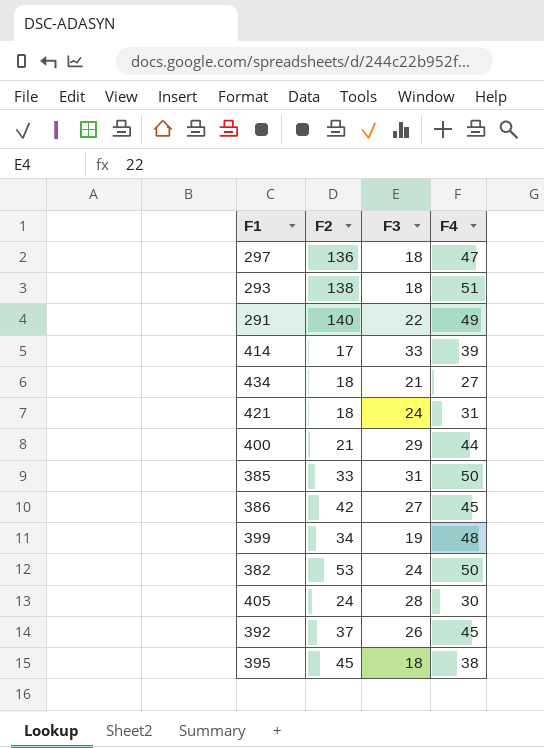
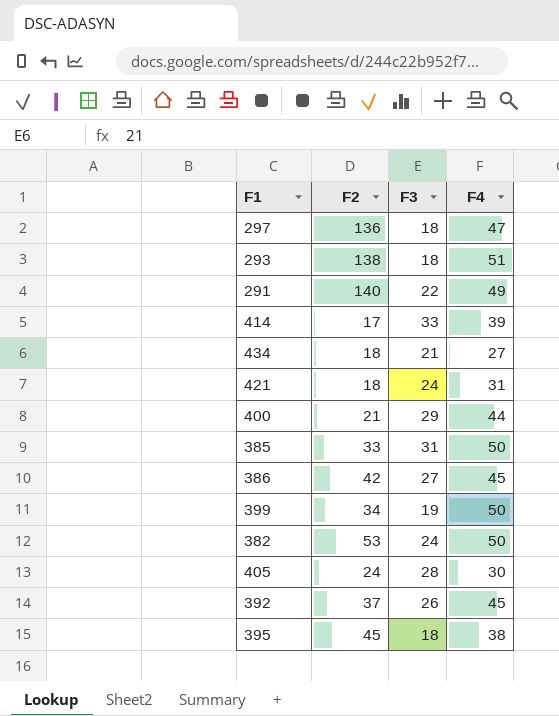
399 | F4: 48 -> 50

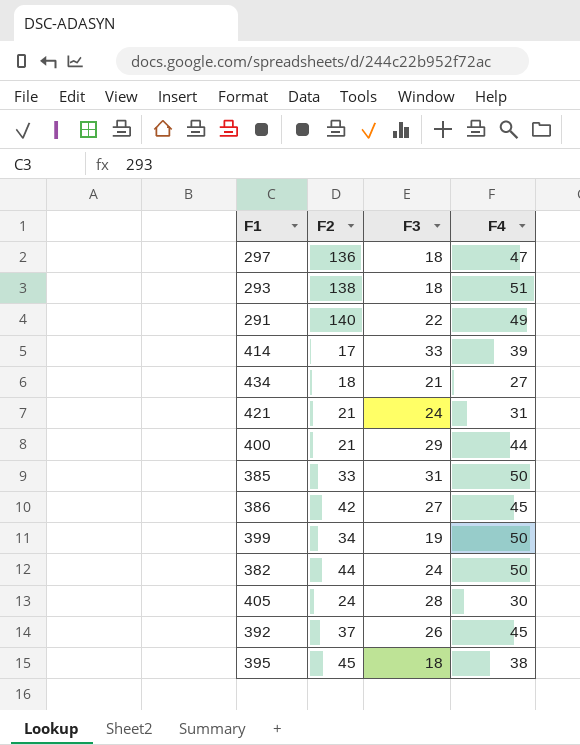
421 | F2: 18 -> 21
382 | F2: 53 -> 44

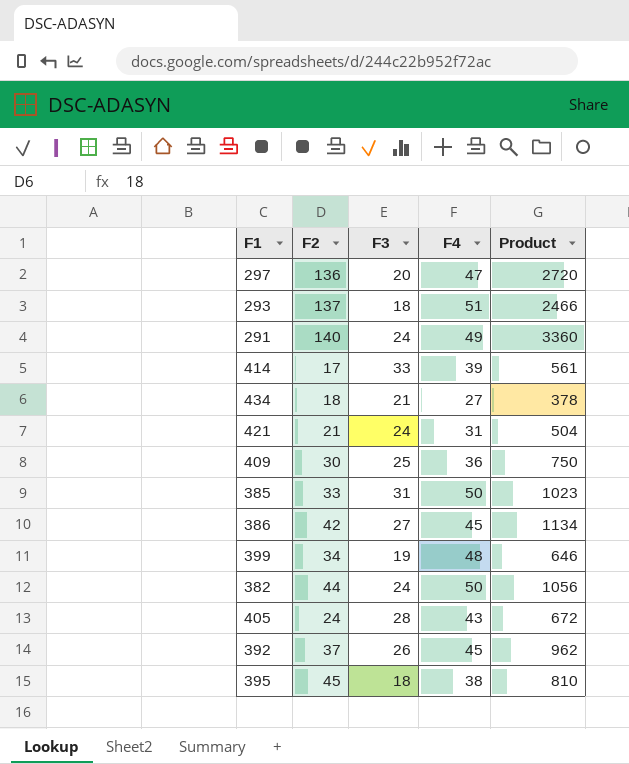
column Product | formula: none -> [F2] * [F3]
row 400: 21 | 29 | 44 -> none
297 | F3: 18 -> 20
293 | F2: 138 -> 137
291 | F3: 22 -> 24
row 409: none -> 30 | 25 | 36 | 750
399 | F4: 50 -> 48
405 | F4: 30 -> 43

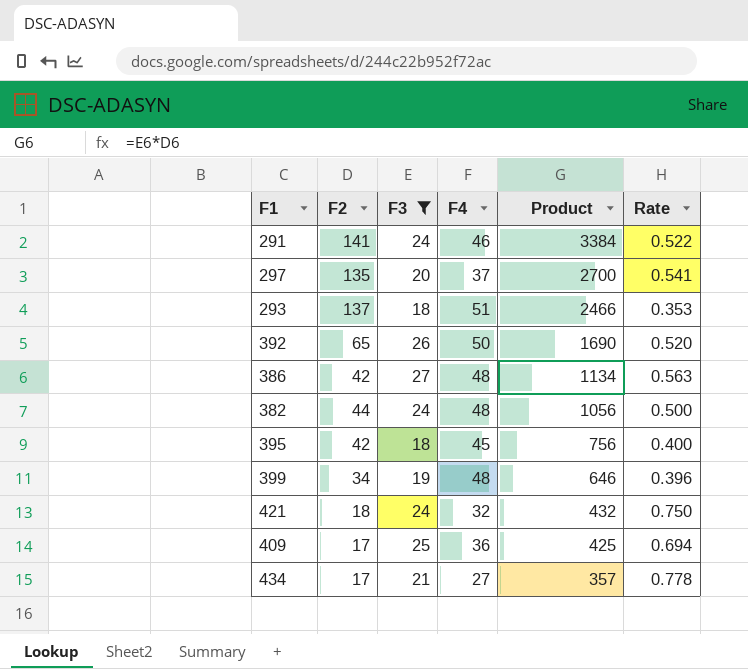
filter: none -> F3 <= 27
row order: none -> Product descending
column Rate | formula: none -> [F3] / [F4]
291 | F2: 140 -> 141
291 | F4: 49 -> 46
291 | Product: 3360 -> 3384
297 | F2: 136 -> 135
297 | F4: 47 -> 37
297 | Product: 2720 -> 2700
392 | F2: 37 -> 65
392 | F4: 45 -> 50
392 | Product: 962 -> 1690
386 | F4: 45 -> 48
382 | F4: 50 -> 48
395 | F2: 45 -> 42
395 | F4: 38 -> 45
395 | Product: 810 -> 756
421 | F2: 21 -> 18
421 | F4: 31 -> 32
421 | Product: 504 -> 432
409 | F2: 30 -> 17
409 | Product: 750 -> 425
434 | F2: 18 -> 17
434 | Product: 378 -> 357

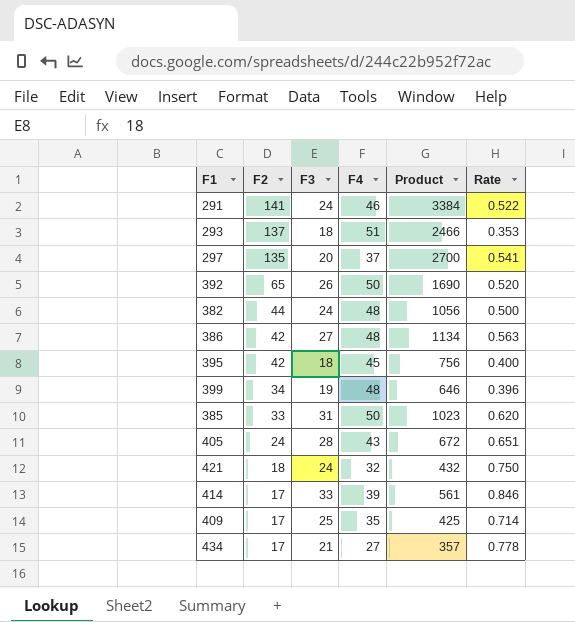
filter: F3 <= 27 -> none
row order: Product descending -> F2 descending
409 | F4: 36 -> 35
409 | Rate: 0.694 -> 0.714

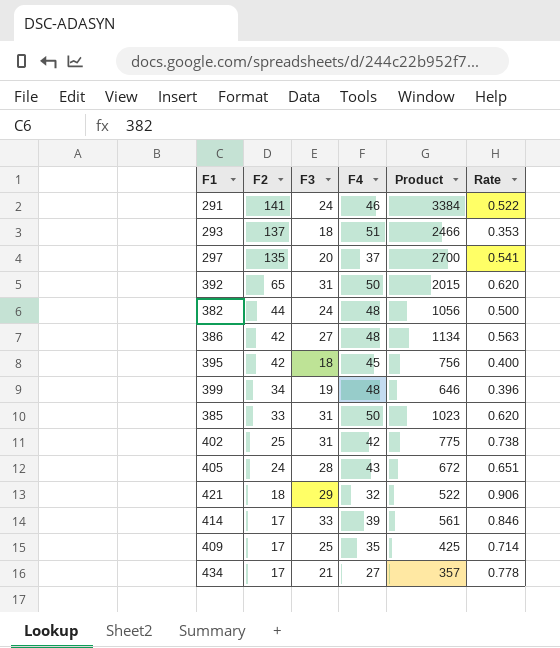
392 | F3: 26 -> 31
392 | Product: 1690 -> 2015
392 | Rate: 0.520 -> 0.620
row 402: none -> 25 | 31 | 42 | 775 | 0.738
421 | F3: 24 -> 29
421 | Product: 432 -> 522
421 | Rate: 0.750 -> 0.906

